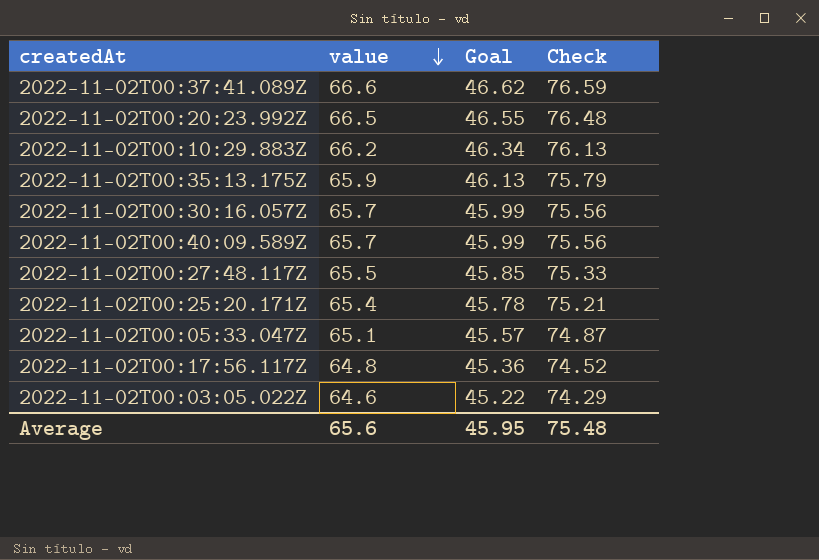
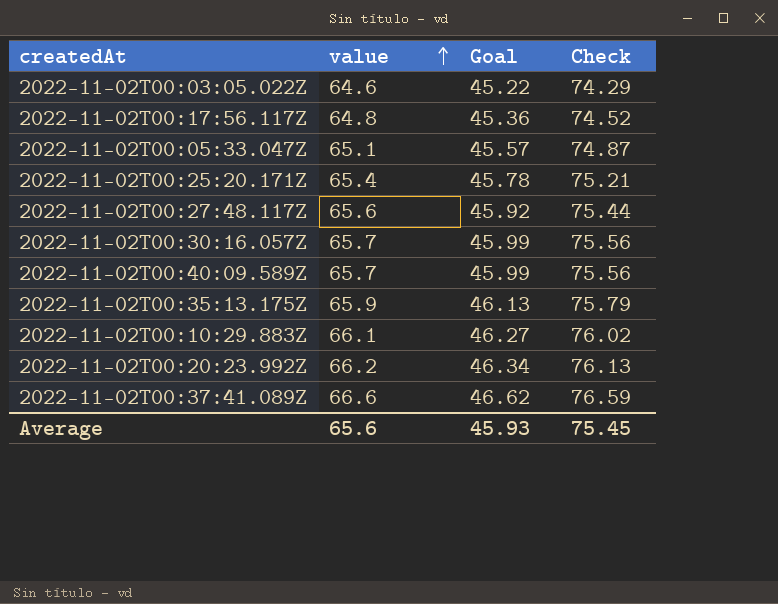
row order: value descending -> value ascending
2022-11-02T00:27:48.117Z | value: 65.5 -> 65.6
2022-11-02T00:27:48.117Z | Goal: 45.85 -> 45.92
2022-11-02T00:27:48.117Z | Check: 75.33 -> 75.44
2022-11-02T00:10:29.883Z | value: 66.2 -> 66.1
2022-11-02T00:10:29.883Z | Goal: 46.34 -> 46.27
2022-11-02T00:10:29.883Z | Check: 76.13 -> 76.02
2022-11-02T00:20:23.992Z | value: 66.5 -> 66.2
2022-11-02T00:20:23.992Z | Goal: 46.55 -> 46.34
2022-11-02T00:20:23.992Z | Check: 76.48 -> 76.13
Average | Goal: 45.95 -> 45.93
Average | Check: 75.48 -> 75.45

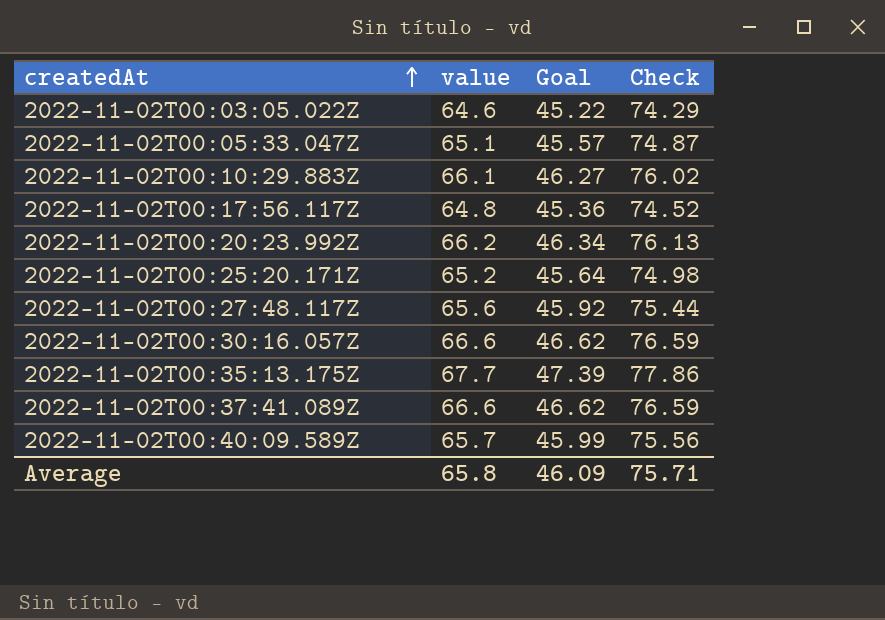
row order: value ascending -> createdAt ascending
2022-11-02T00:25:20.171Z | value: 65.4 -> 65.2
2022-11-02T00:25:20.171Z | Goal: 45.78 -> 45.64
2022-11-02T00:25:20.171Z | Check: 75.21 -> 74.98
2022-11-02T00:30:16.057Z | value: 65.7 -> 66.6
2022-11-02T00:30:16.057Z | Goal: 45.99 -> 46.62
2022-11-02T00:30:16.057Z | Check: 75.56 -> 76.59
2022-11-02T00:35:13.175Z | value: 65.9 -> 67.7
2022-11-02T00:35:13.175Z | Goal: 46.13 -> 47.39
2022-11-02T00:35:13.175Z | Check: 75.79 -> 77.86
Average | value: 65.6 -> 65.8
Average | Goal: 45.93 -> 46.09
Average | Check: 75.45 -> 75.71

